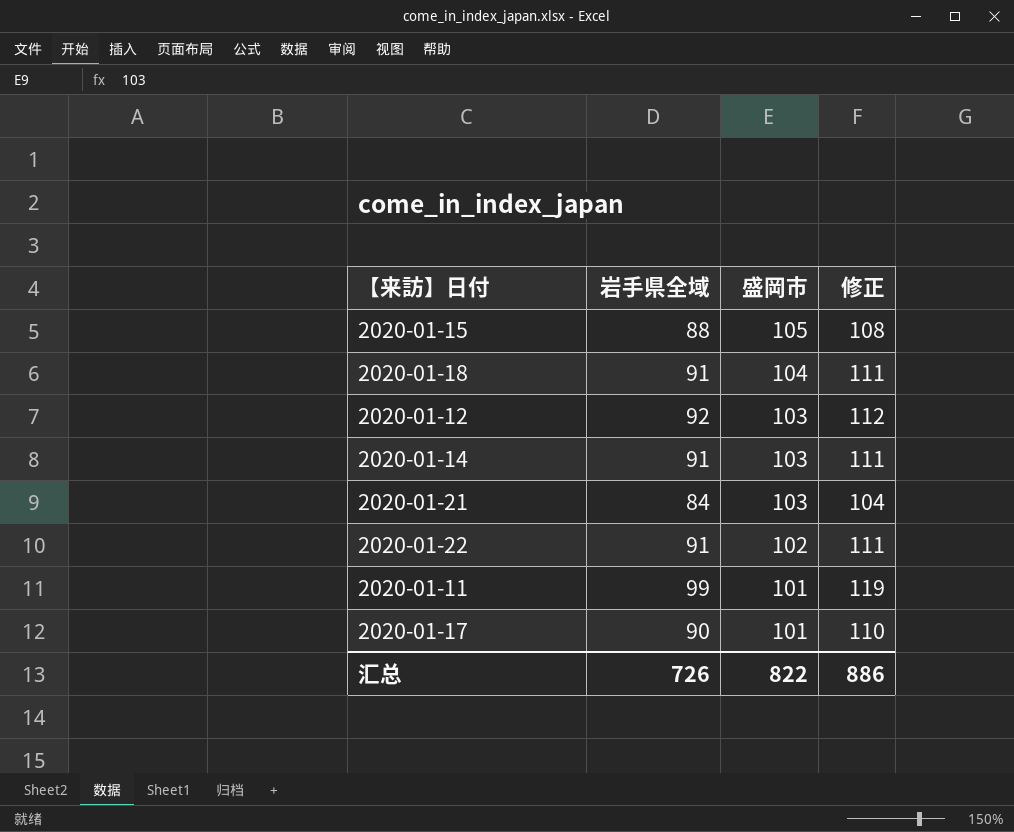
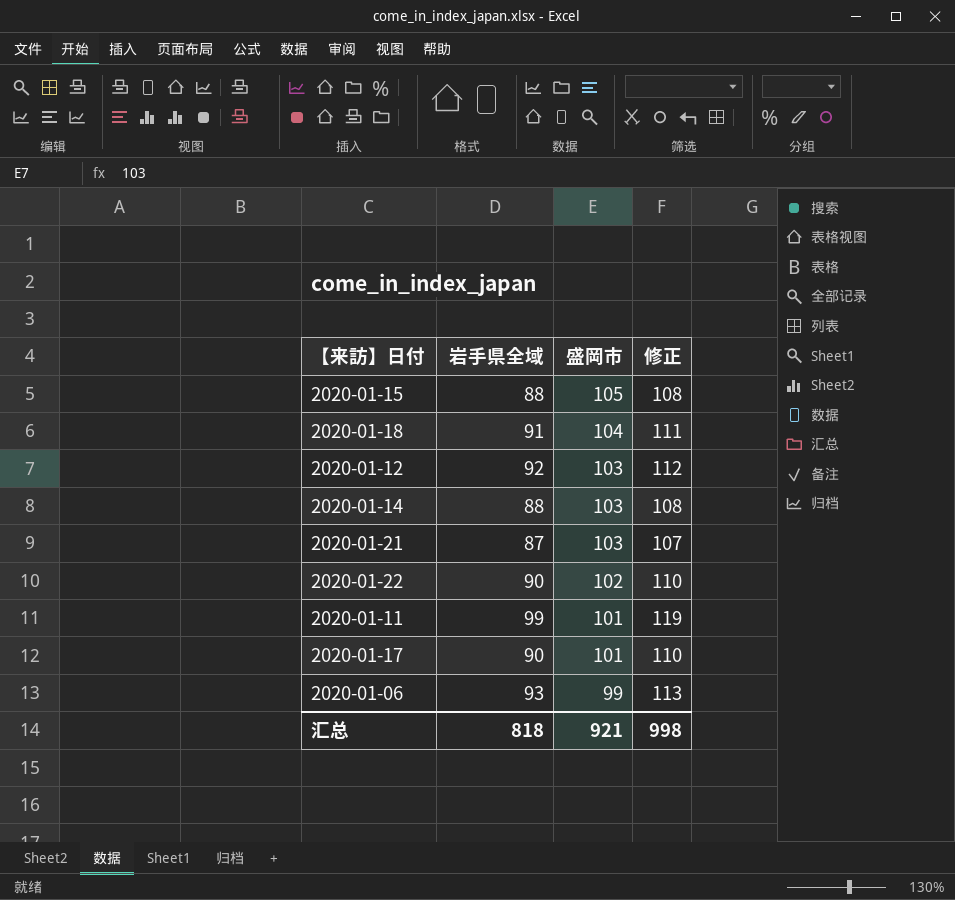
2020-01-14 | 岩手県全域: 91 -> 88
2020-01-14 | 修正: 111 -> 108
2020-01-21 | 岩手県全域: 84 -> 87
2020-01-21 | 修正: 104 -> 107
2020-01-22 | 岩手県全域: 91 -> 90
2020-01-22 | 修正: 111 -> 110
row 2020-01-06: none -> 93 | 99 | 113
汇总 | 岩手県全域: 726 -> 818
汇总 | 盛岡市: 822 -> 921
汇总 | 修正: 886 -> 998

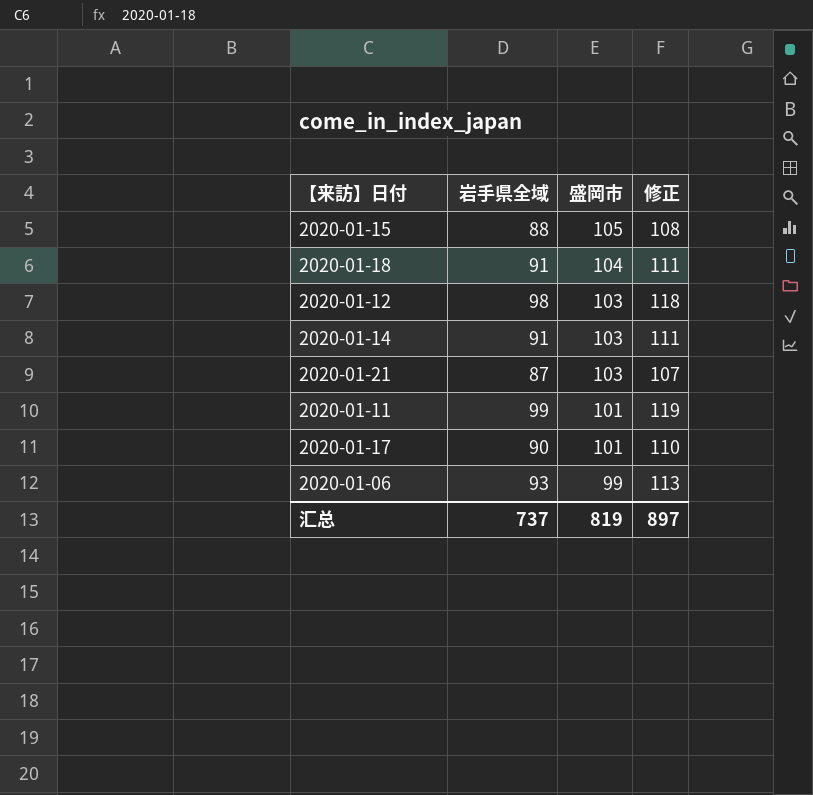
row 2020-01-22: 90 | 102 | 110 -> none
2020-01-12 | 岩手県全域: 92 -> 98
2020-01-12 | 修正: 112 -> 118
2020-01-14 | 岩手県全域: 88 -> 91
2020-01-14 | 修正: 108 -> 111
汇总 | 岩手県全域: 818 -> 737
汇总 | 盛岡市: 921 -> 819
汇总 | 修正: 998 -> 897

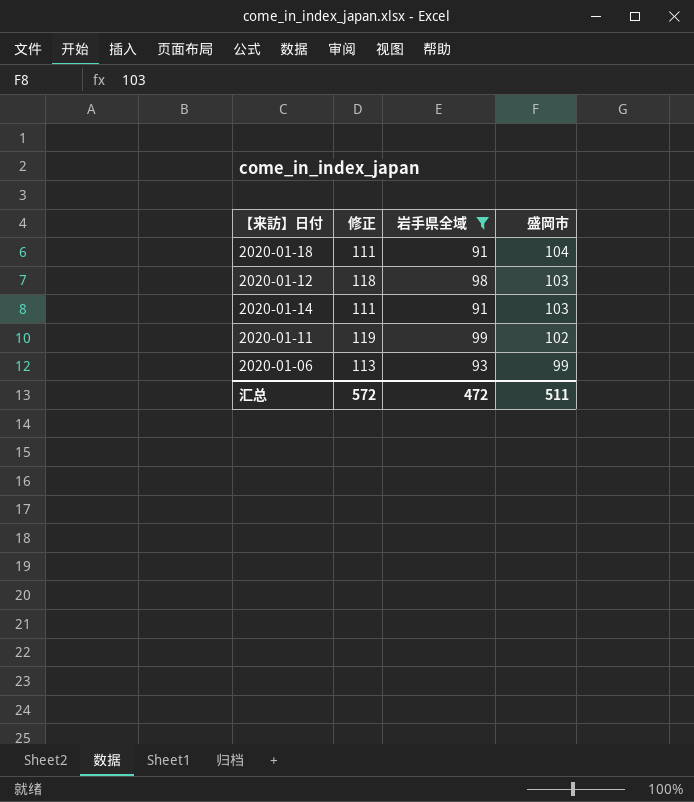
filter: none -> 岩手県全域 >= 91
column 修正 | position: 4 -> 2
2020-01-11 | 盛岡市: 101 -> 102
汇总 | 修正: 897 -> 572
汇总 | 岩手県全域: 737 -> 472
汇总 | 盛岡市: 819 -> 511

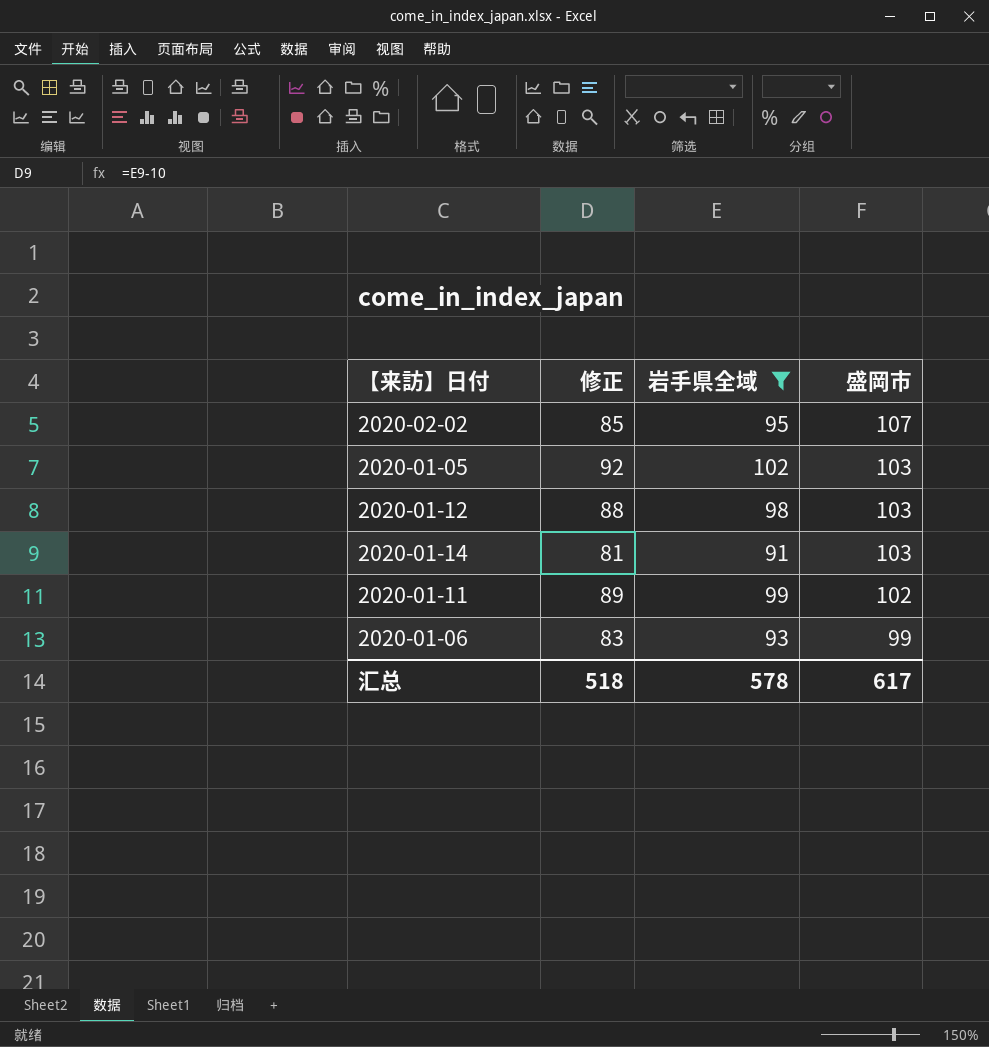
column 修正 | formula: [岩手県全域] + 20 -> [岩手県全域] - 10
row 2020-01-18: 111 | 91 | 104 -> none
row 2020-02-02: none -> 85 | 95 | 107
row 2020-01-05: none -> 92 | 102 | 103
汇总 | 修正: 572 -> 518
汇总 | 岩手県全域: 472 -> 578
汇总 | 盛岡市: 511 -> 617

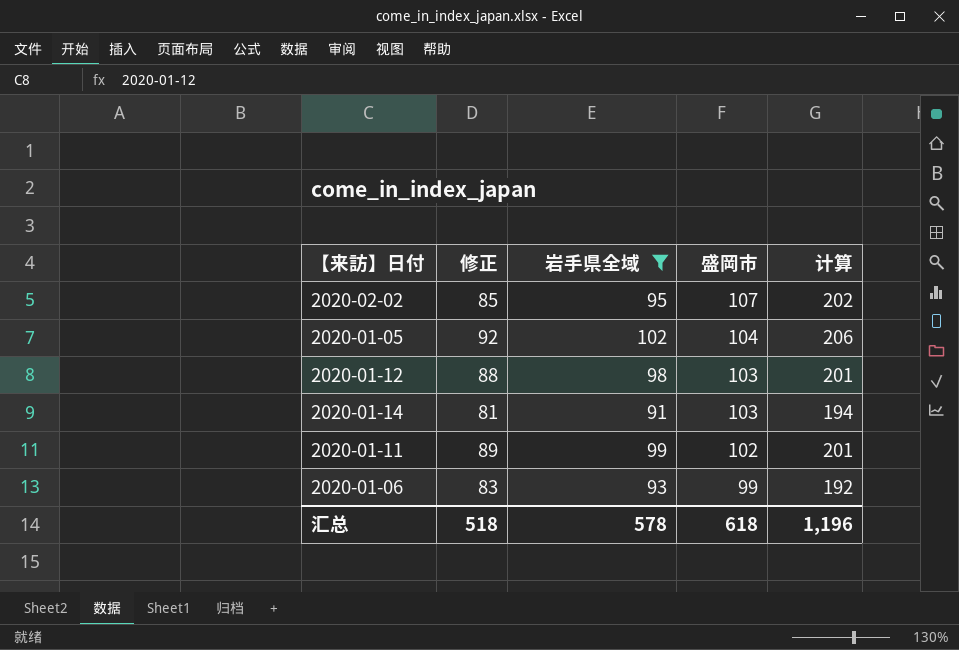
column 计算 | formula: none -> [岩手県全域] + [盛岡市]
2020-01-05 | 盛岡市: 103 -> 104
汇总 | 盛岡市: 617 -> 618

